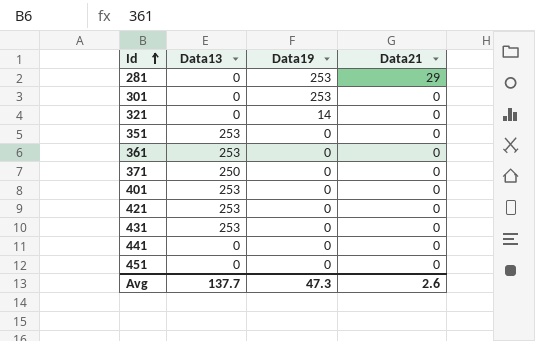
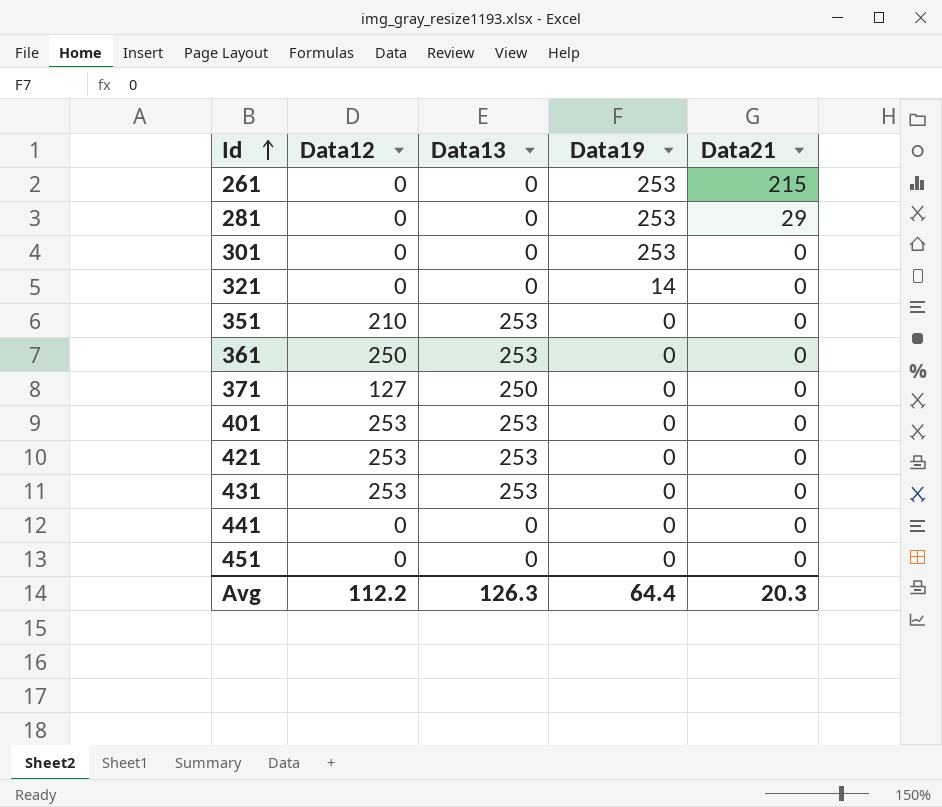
column Data12 | position: none -> 2
row 261: none -> 0 | 0 | 253 | 215
Avg | Data13: 137.7 -> 126.3
Avg | Data19: 47.3 -> 64.4
Avg | Data21: 2.6 -> 20.3

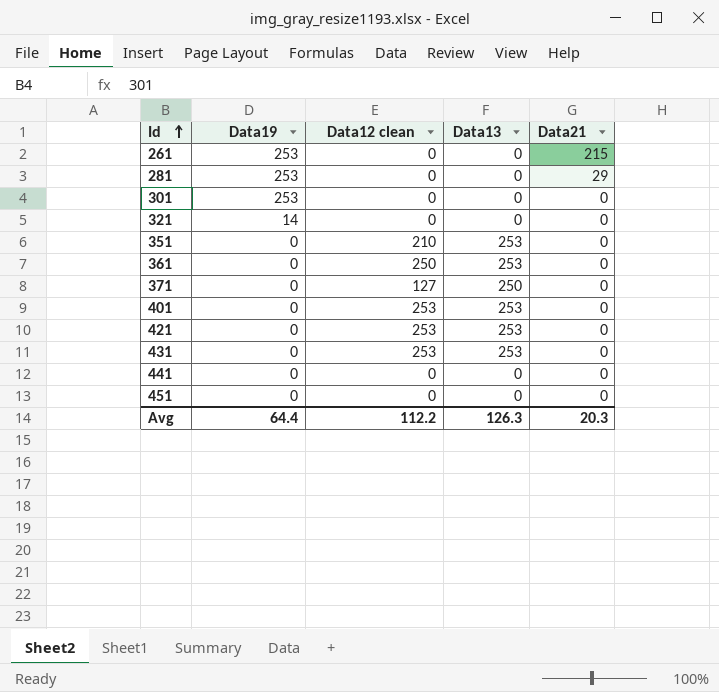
column Data19 | position: 4 -> 2
column name: Data12 -> Data12 clean

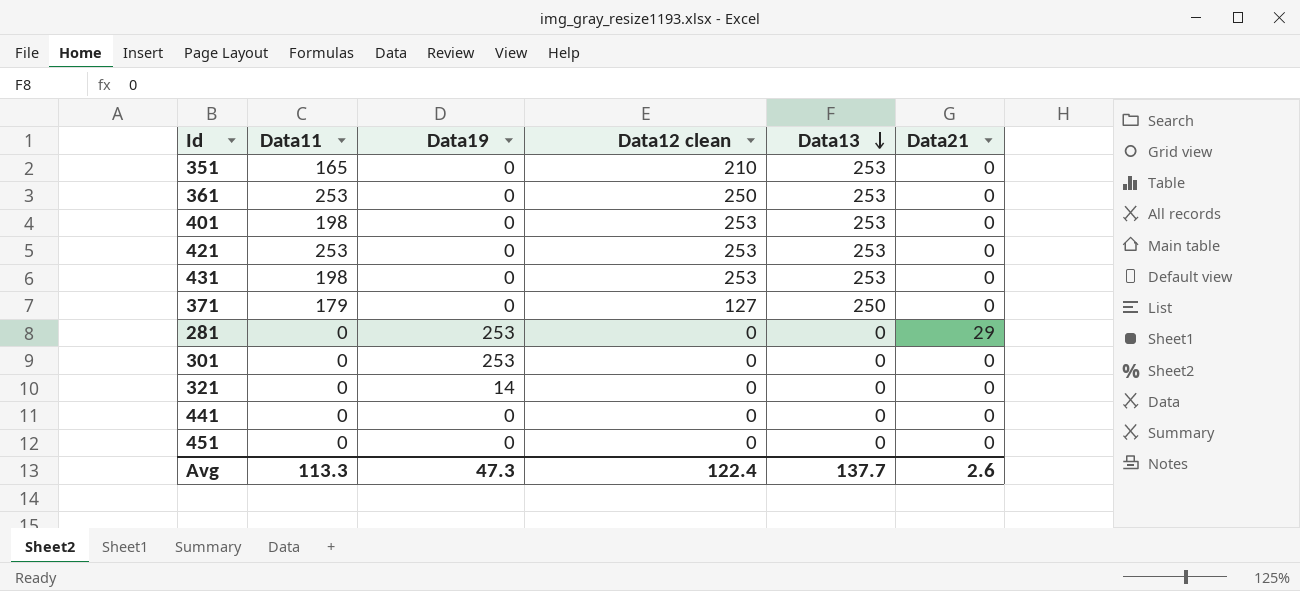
row order: Id ascending -> Data13 descending
column Data11 | position: none -> 2
row 261: 253 | 0 | 0 | 215 -> none
Avg | Data19: 64.4 -> 47.3
Avg | Data12 clean: 112.2 -> 122.4
Avg | Data13: 126.3 -> 137.7
Avg | Data21: 20.3 -> 2.6

